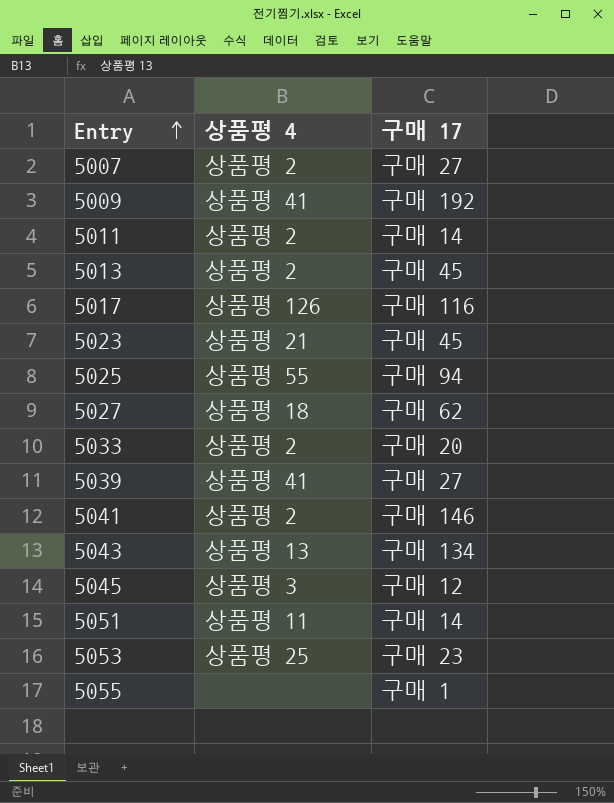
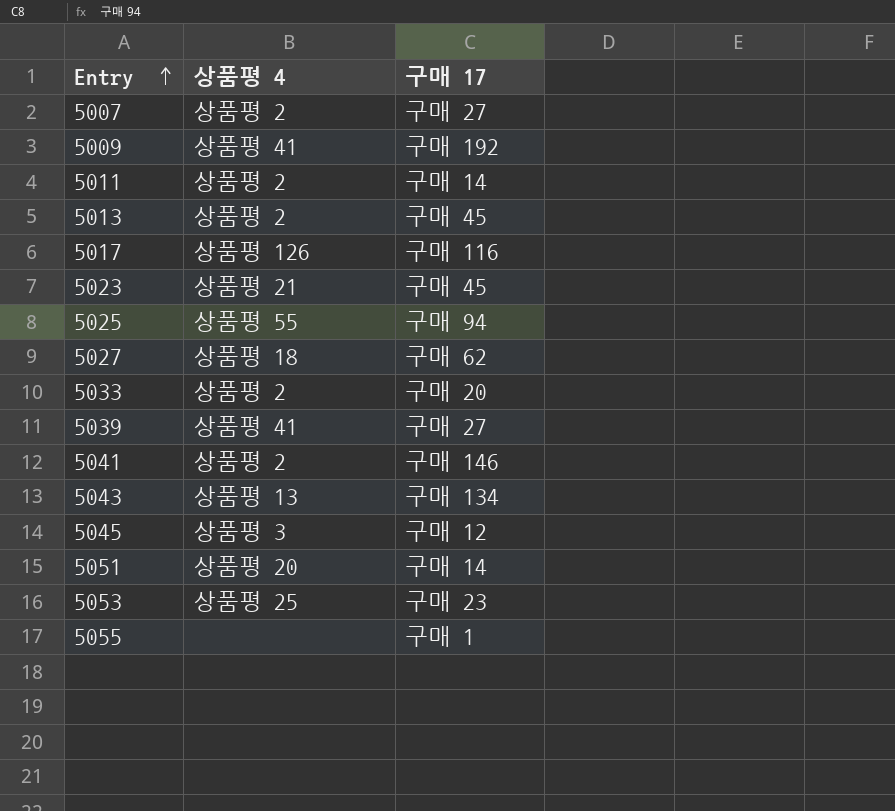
5051 | 상품평 4: 상품평 11 -> 상품평 20

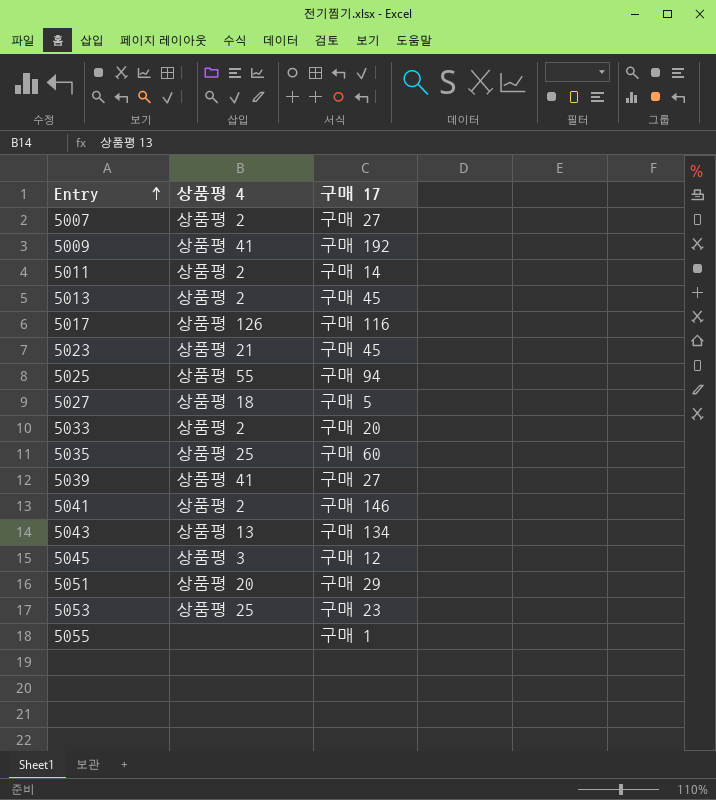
5027 | 구매 17: 구매 62 -> 구매 5
row 5035: none -> 상품평 25 | 구매 60
5051 | 구매 17: 구매 14 -> 구매 29

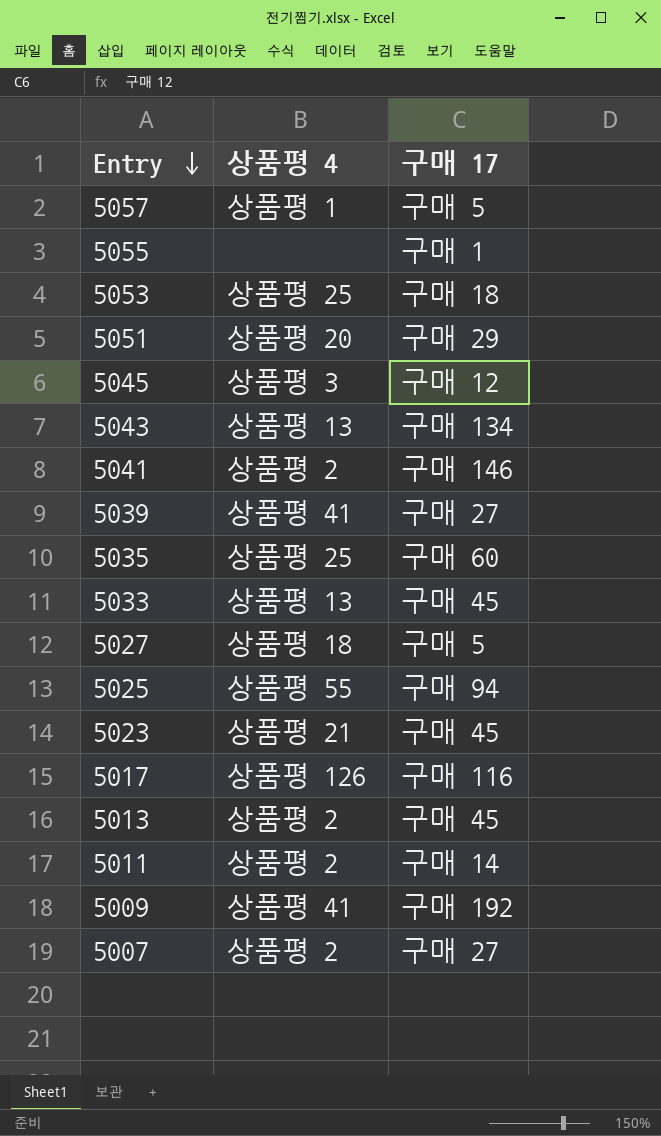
row order: Entry ascending -> Entry descending
row 5057: none -> 상품평 1 | 구매 5
5053 | 구매 17: 구매 23 -> 구매 18
5033 | 상품평 4: 상품평 2 -> 상품평 13
5033 | 구매 17: 구매 20 -> 구매 45

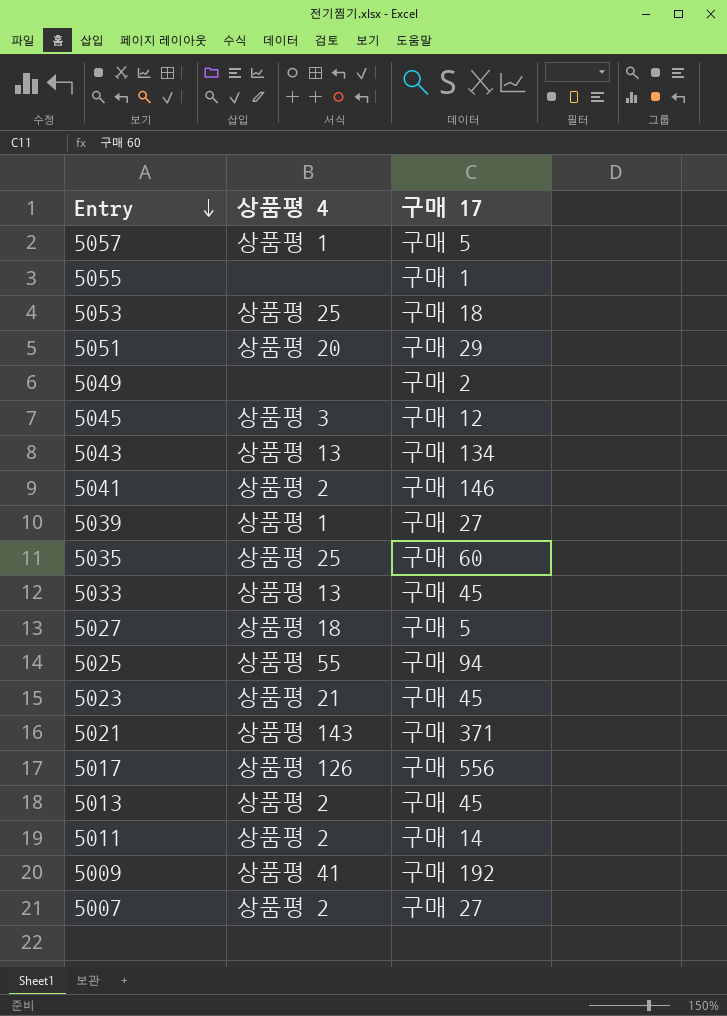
row 5049: none -> none | 구매 2
5039 | 상품평 4: 상품평 41 -> 상품평 1
row 5021: none -> 상품평 143 | 구매 371
5017 | 구매 17: 구매 116 -> 구매 556

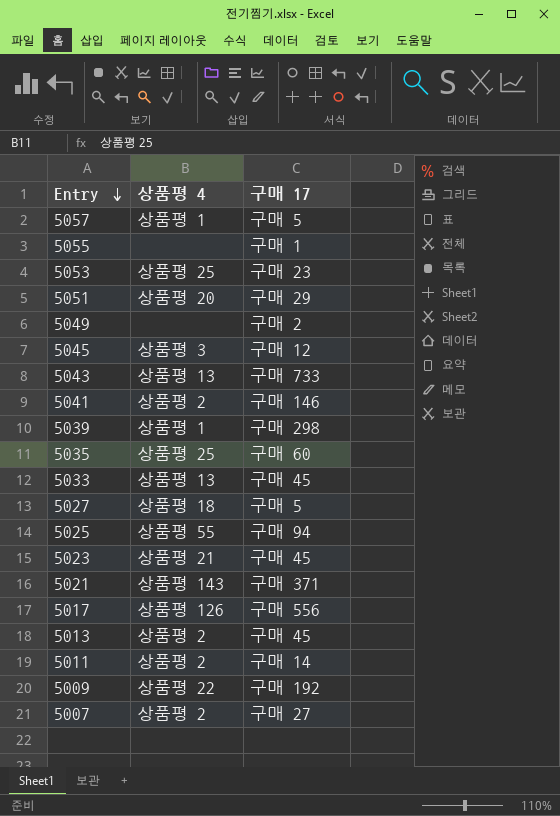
5053 | 구매 17: 구매 18 -> 구매 23
5043 | 구매 17: 구매 134 -> 구매 733
5039 | 구매 17: 구매 27 -> 구매 298
5009 | 상품평 4: 상품평 41 -> 상품평 22

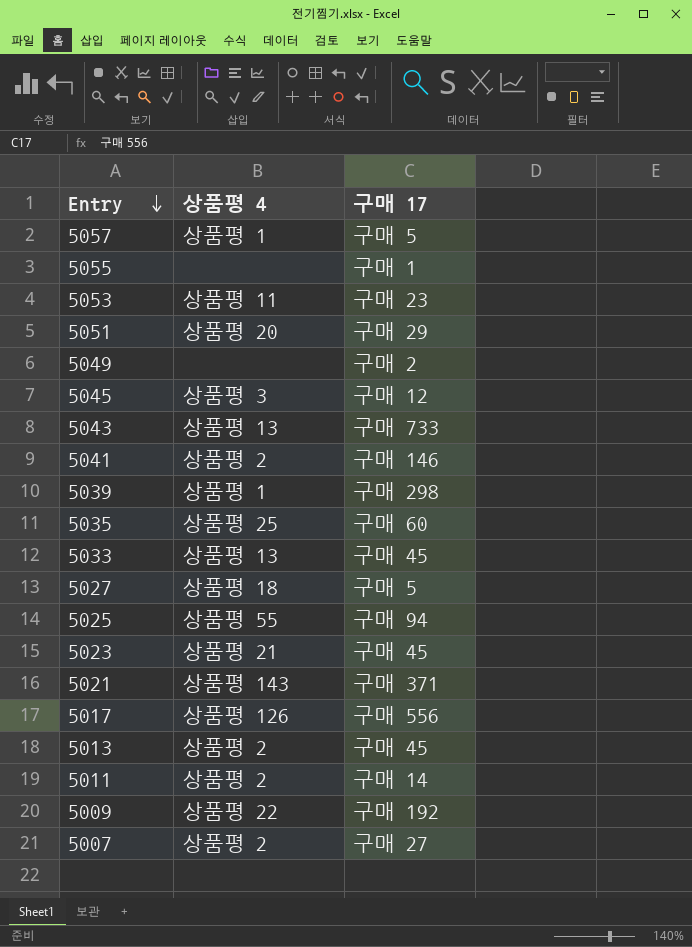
5053 | 상품평 4: 상품평 25 -> 상품평 11

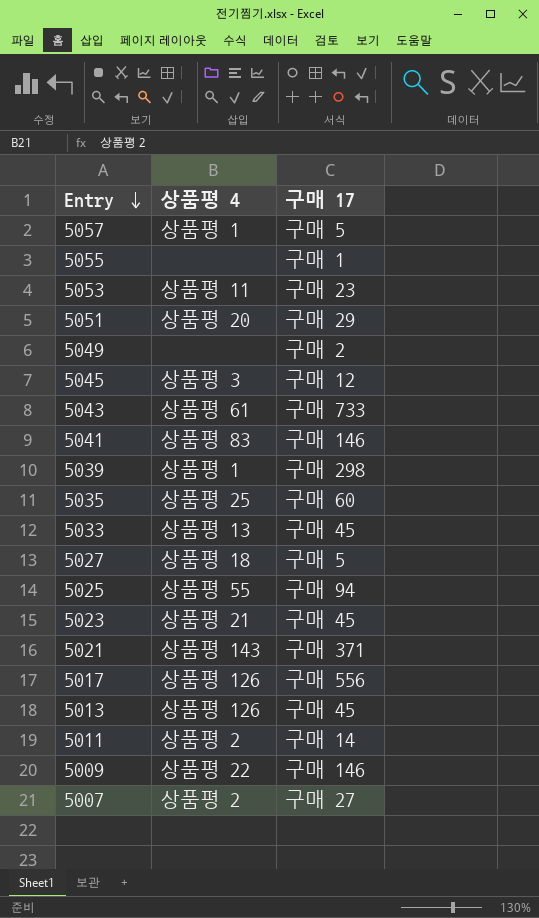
5043 | 상품평 4: 상품평 13 -> 상품평 61
5041 | 상품평 4: 상품평 2 -> 상품평 83
5013 | 상품평 4: 상품평 2 -> 상품평 126
5009 | 구매 17: 구매 192 -> 구매 146

